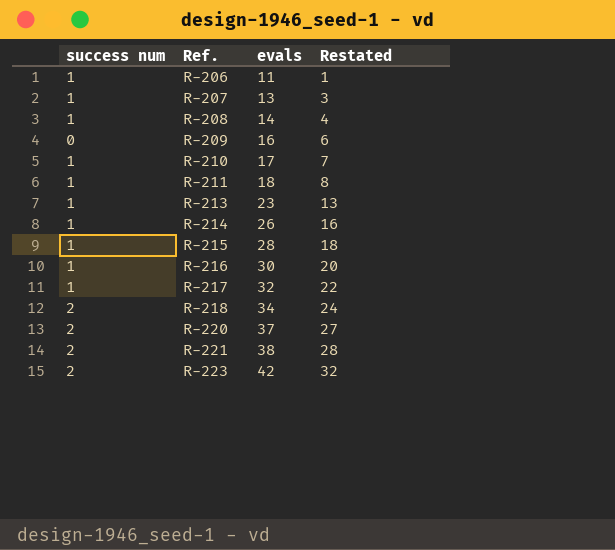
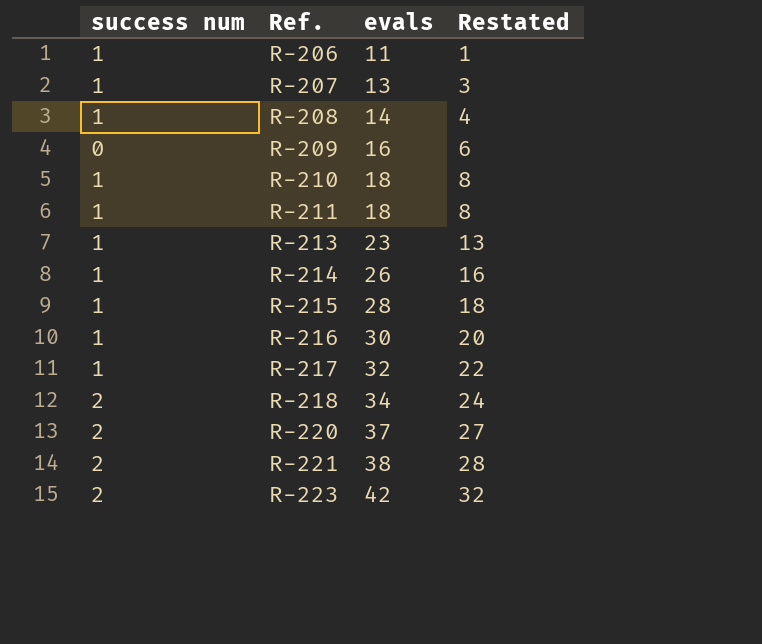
R-210 | evals: 17 -> 18
R-210 | Restated: 7 -> 8

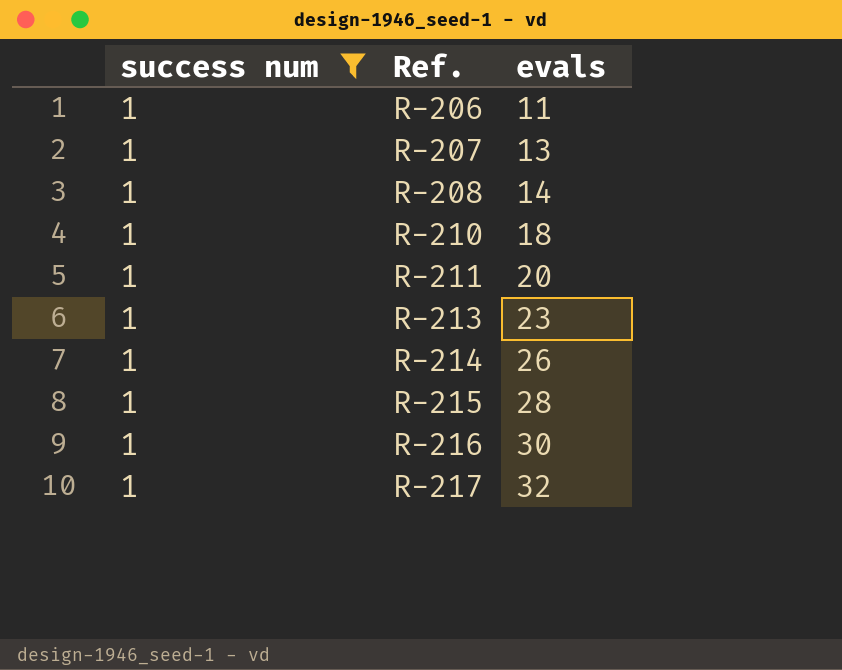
filter: none -> success num = 1
column Restated | formula: [evals] - 10 -> none
R-211 | evals: 18 -> 20

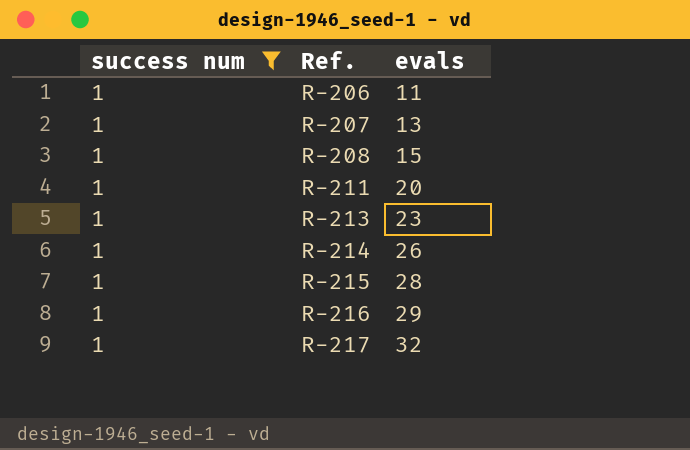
row R-210: 1 | 18 -> none
R-208 | evals: 14 -> 15
R-216 | evals: 30 -> 29

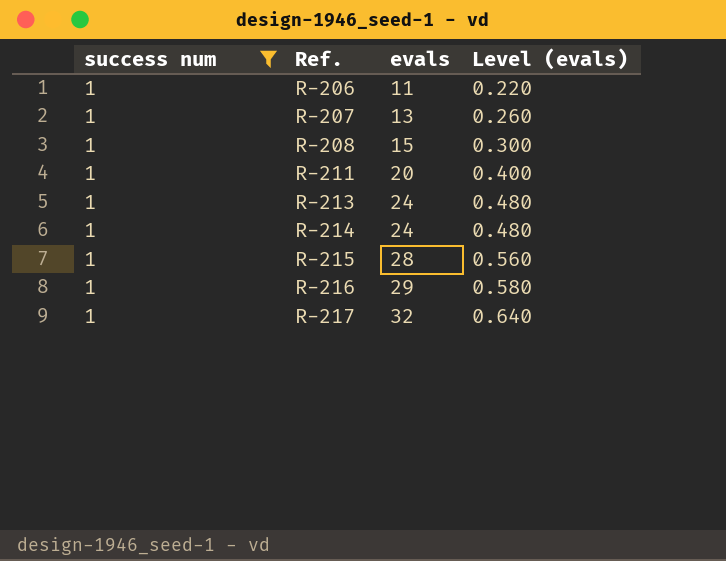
column Level (evals) | formula: none -> [evals] * 0.02
R-213 | evals: 23 -> 24
R-214 | evals: 26 -> 24

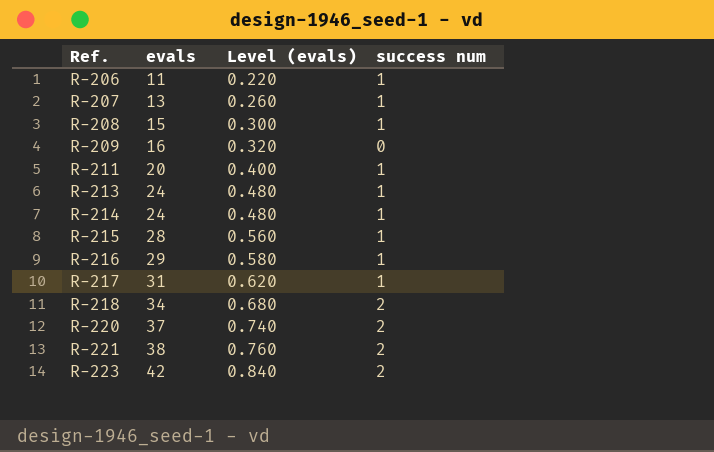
filter: success num = 1 -> none
column success num | position: 1 -> 4
R-217 | evals: 32 -> 31
R-217 | Level (evals): 0.640 -> 0.620

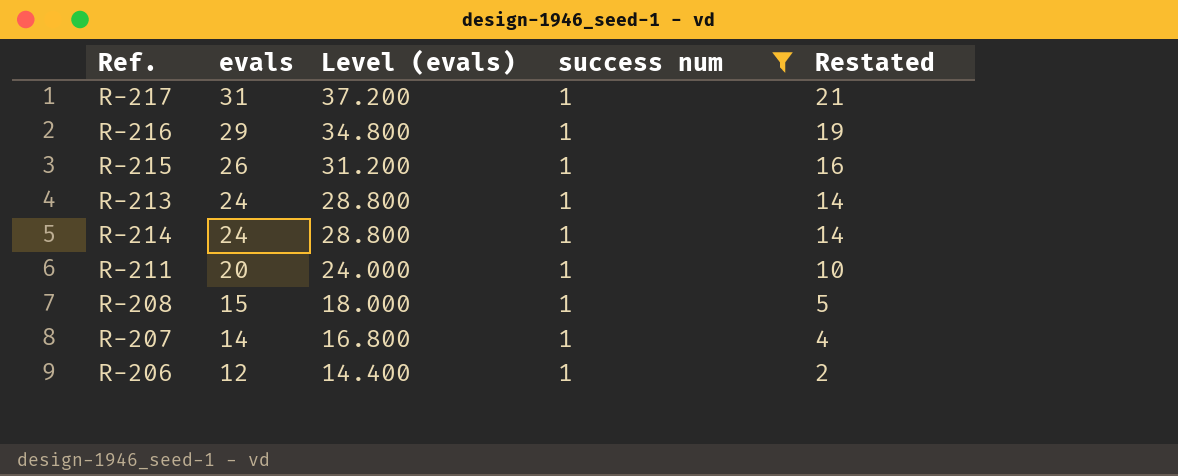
filter: none -> success num = 1
row order: Ref. ascending -> evals descending
column Level (evals) | formula: [evals] * 0.02 -> [evals] * 1.2
column Restated | formula: none -> [evals] - 10
R-215 | evals: 28 -> 26
R-207 | evals: 13 -> 14
R-206 | evals: 11 -> 12

